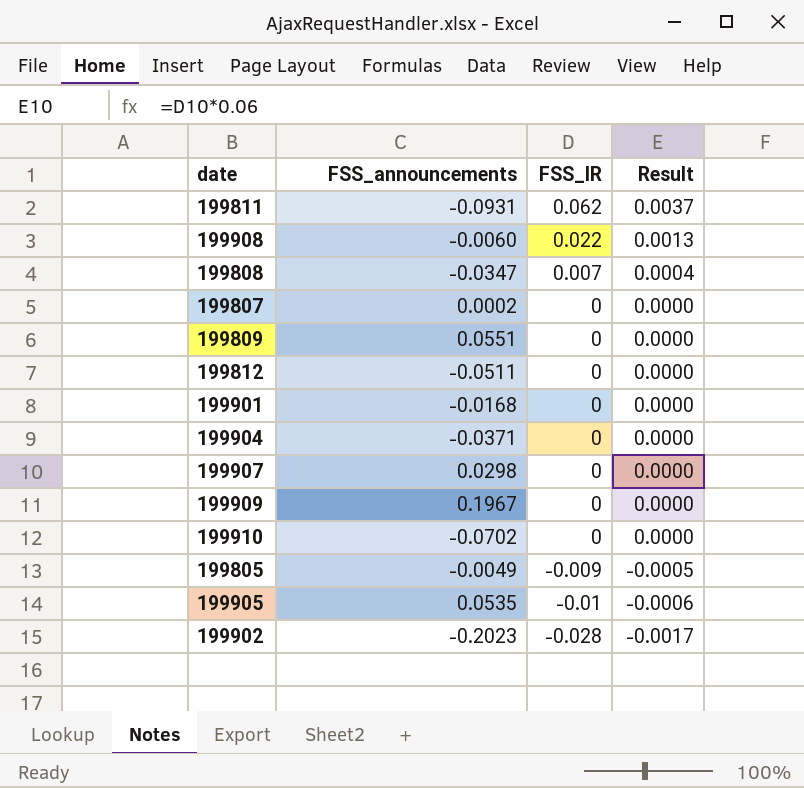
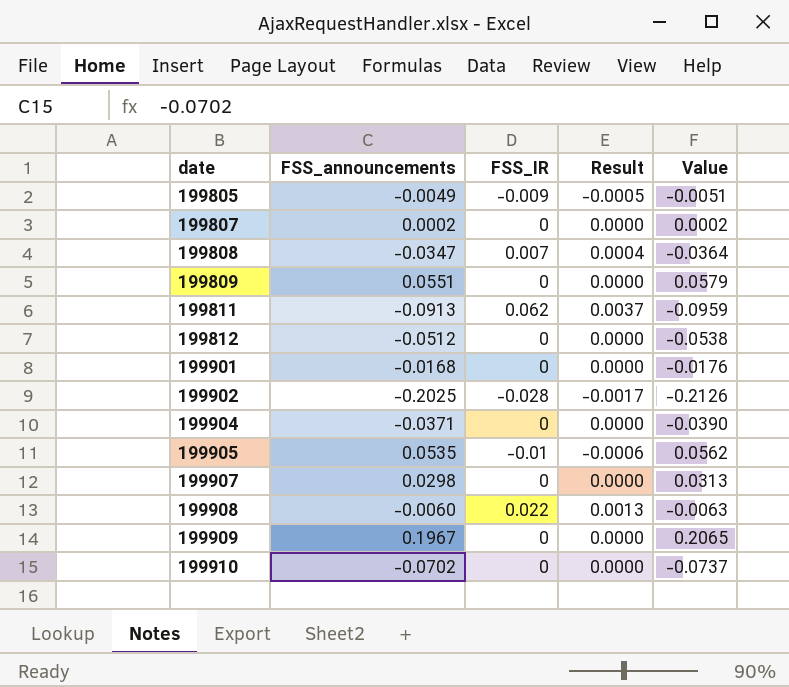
row order: FSS_IR descending -> date ascending
column Value | formula: none -> [FSS_announcements] * 1.05
199811 | FSS_announcements: -0.0931 -> -0.0913
199812 | FSS_announcements: -0.0511 -> -0.0512
199902 | FSS_announcements: -0.2023 -> -0.2025

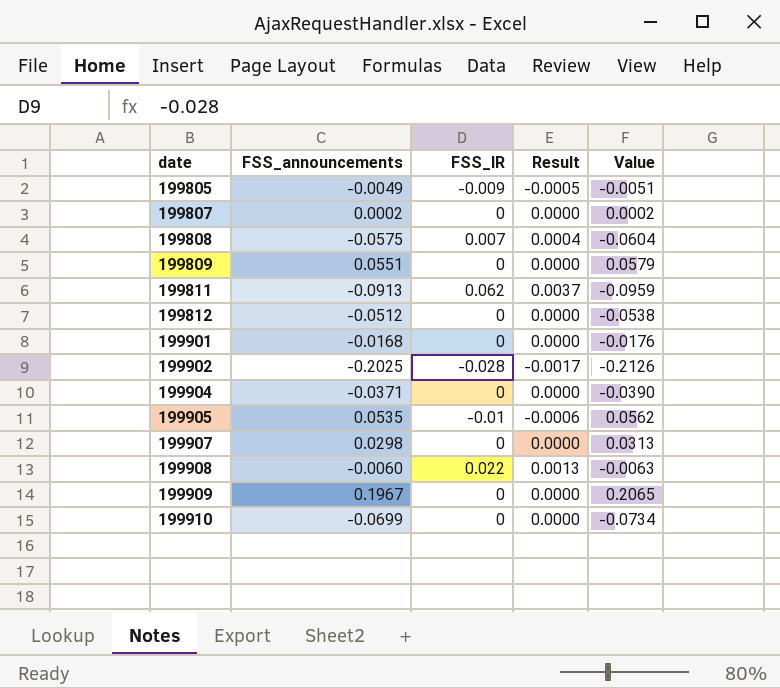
199808 | FSS_announcements: -0.0347 -> -0.0575
199808 | Value: -0.0364 -> -0.0604
199910 | FSS_announcements: -0.0702 -> -0.0699
199910 | Value: -0.0737 -> -0.0734

